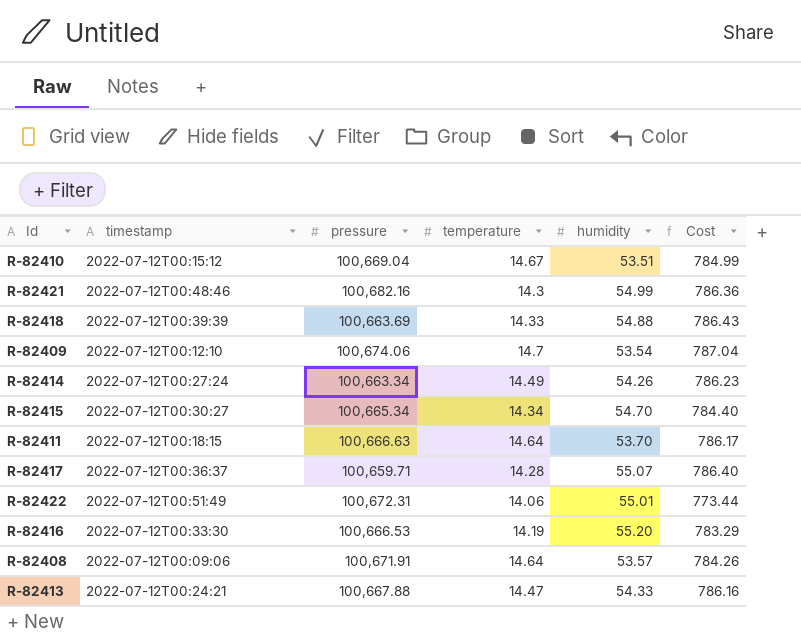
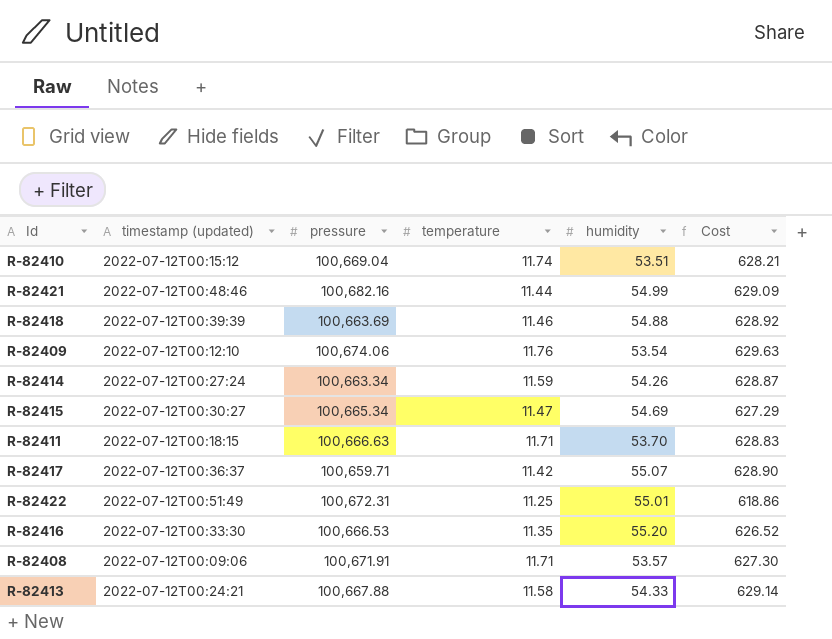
column name: timestamp -> timestamp (updated)
R-82410 | temperature: 14.67 -> 11.74
R-82410 | Cost: 784.99 -> 628.21
R-82421 | temperature: 14.3 -> 11.44
R-82421 | Cost: 786.36 -> 629.09
R-82418 | temperature: 14.33 -> 11.46
R-82418 | Cost: 786.43 -> 628.92
R-82409 | temperature: 14.7 -> 11.76
R-82409 | Cost: 787.04 -> 629.63
R-82414 | temperature: 14.49 -> 11.59
R-82414 | Cost: 786.23 -> 628.87
R-82415 | temperature: 14.34 -> 11.47
R-82415 | humidity: 54.70 -> 54.69
R-82415 | Cost: 784.40 -> 627.29
R-82411 | temperature: 14.64 -> 11.71
R-82411 | Cost: 786.17 -> 628.83
R-82417 | temperature: 14.28 -> 11.42
R-82417 | Cost: 786.40 -> 628.90
R-82422 | temperature: 14.06 -> 11.25
R-82422 | Cost: 773.44 -> 618.86
R-82416 | temperature: 14.19 -> 11.35
R-82416 | Cost: 783.29 -> 626.52
R-82408 | temperature: 14.64 -> 11.71
R-82408 | Cost: 784.26 -> 627.30
R-82413 | temperature: 14.47 -> 11.58
R-82413 | Cost: 786.16 -> 629.14

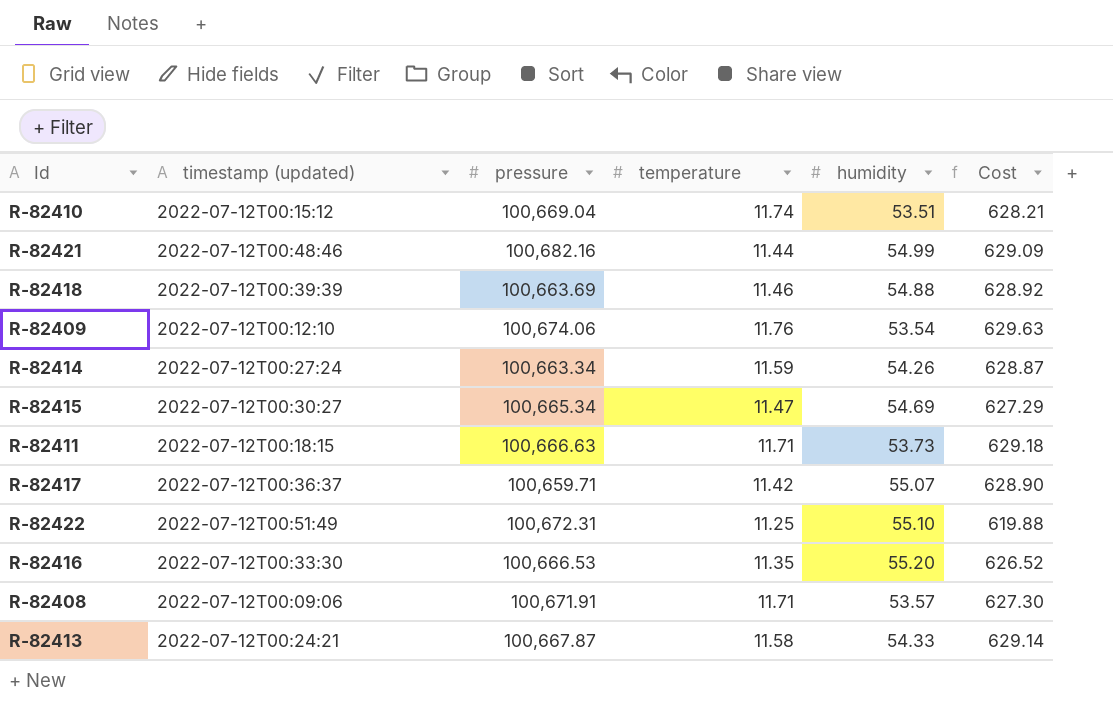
R-82411 | humidity: 53.70 -> 53.73
R-82411 | Cost: 628.83 -> 629.18
R-82422 | humidity: 55.01 -> 55.10
R-82422 | Cost: 618.86 -> 619.88
R-82413 | pressure: 100,667.88 -> 100,667.87

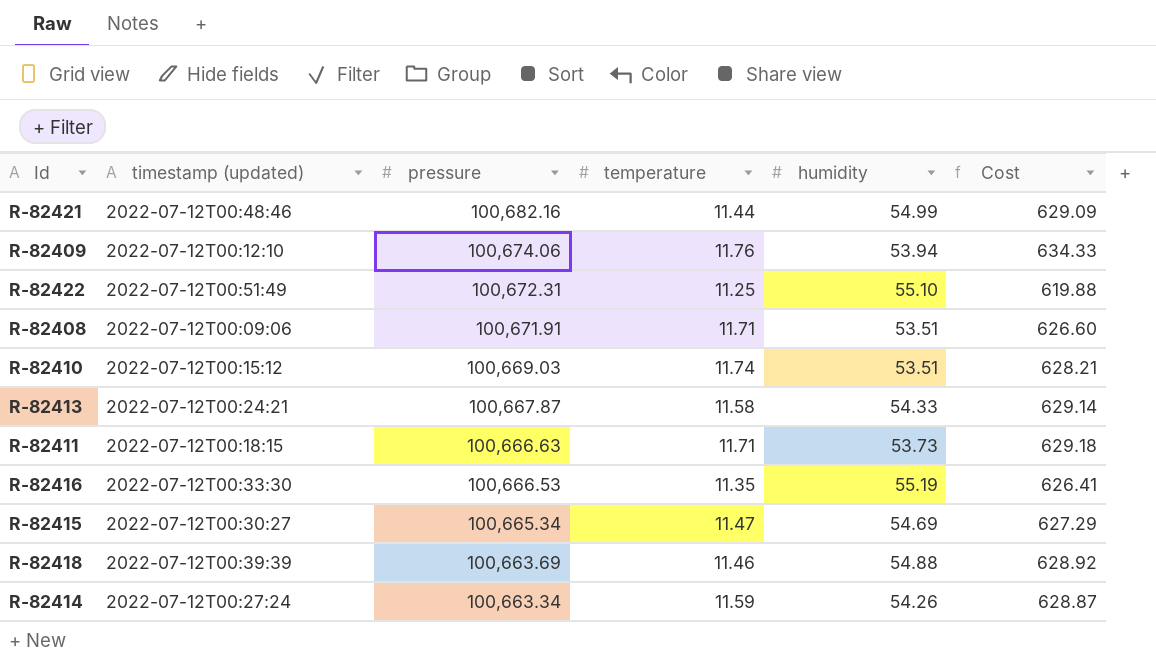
row order: none -> pressure descending
row R-82417: 2022-07-12T00:36:37 | 100,659.71 | 11.42 | 55.07 | 628.90 -> none
R-82409 | humidity: 53.54 -> 53.94
R-82409 | Cost: 629.63 -> 634.33
R-82408 | humidity: 53.57 -> 53.51
R-82408 | Cost: 627.30 -> 626.60
R-82410 | pressure: 100,669.04 -> 100,669.03
R-82416 | humidity: 55.20 -> 55.19
R-82416 | Cost: 626.52 -> 626.41

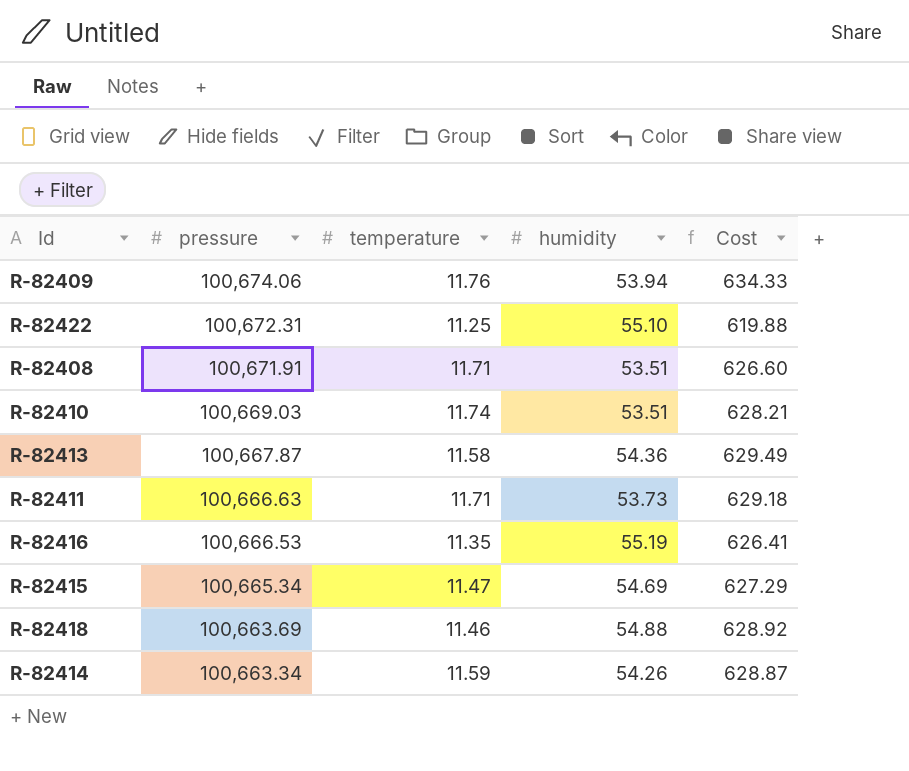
column timestamp (updated) | position: 2 -> none
row R-82421: 2022-07-12T00:48:46 | 100,682.16 | 11.44 | 54.99 | 629.09 -> none
R-82413 | humidity: 54.33 -> 54.36
R-82413 | Cost: 629.14 -> 629.49

